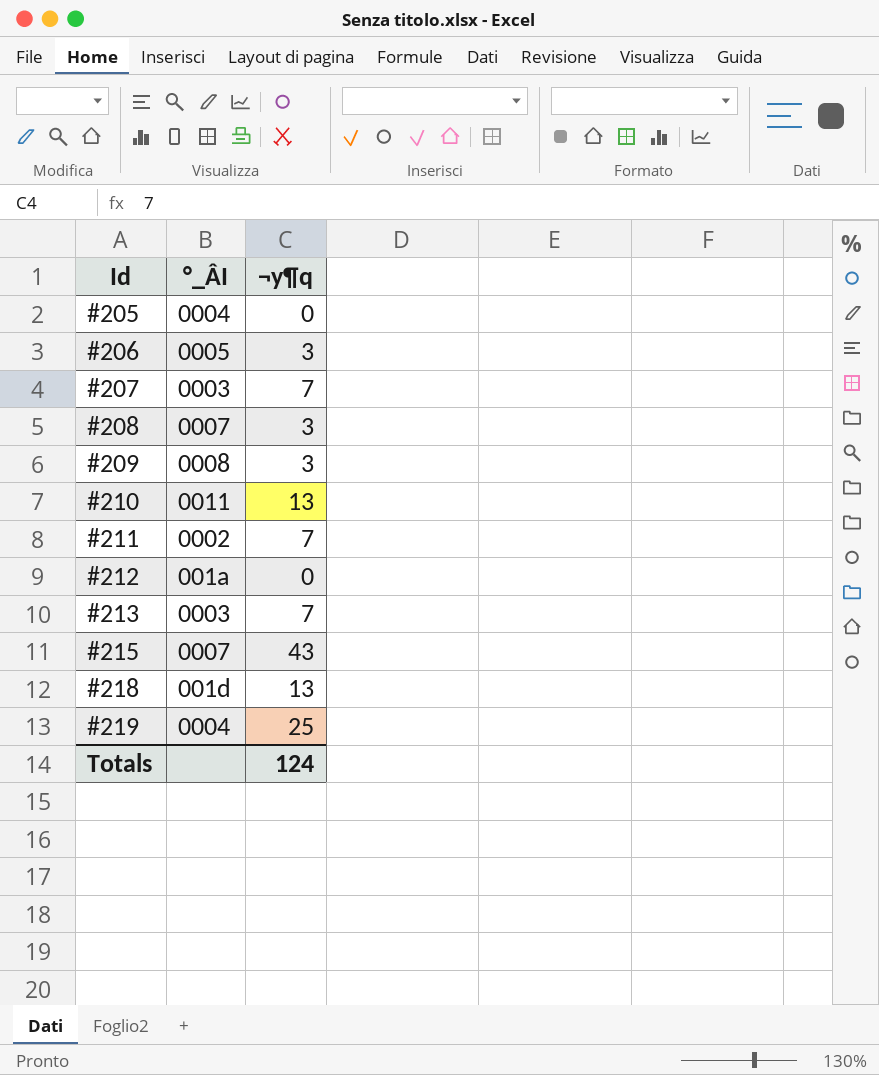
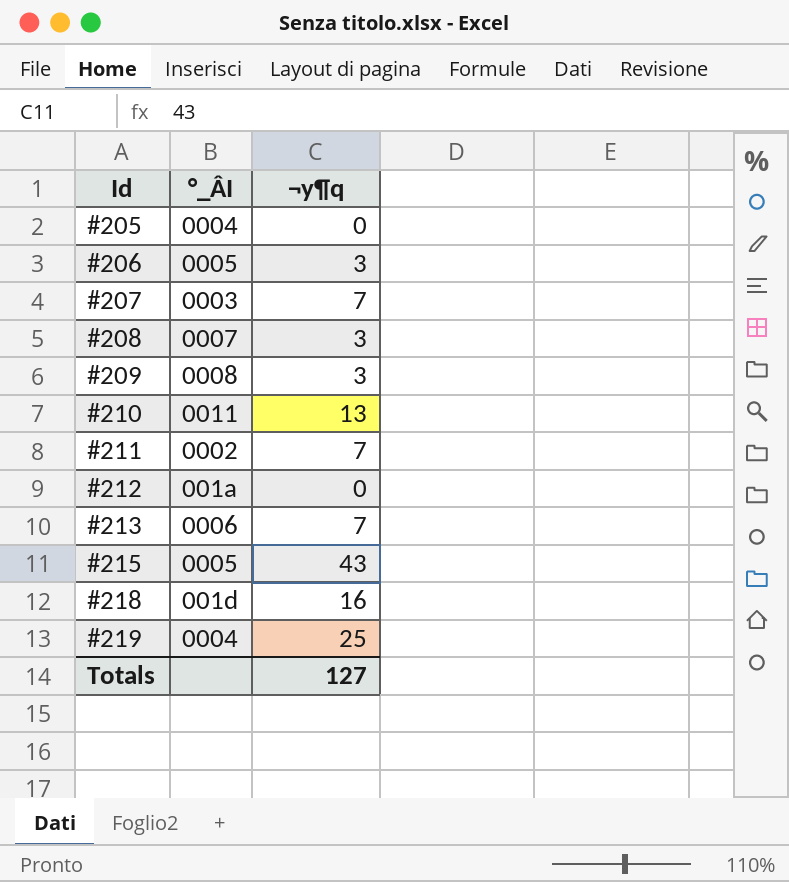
#213 | °_ÂI: 0003 -> 0006
#215 | °_ÂI: 0007 -> 0005
#218 | ¬y¶q: 13 -> 16
Totals | ¬y¶q: 124 -> 127

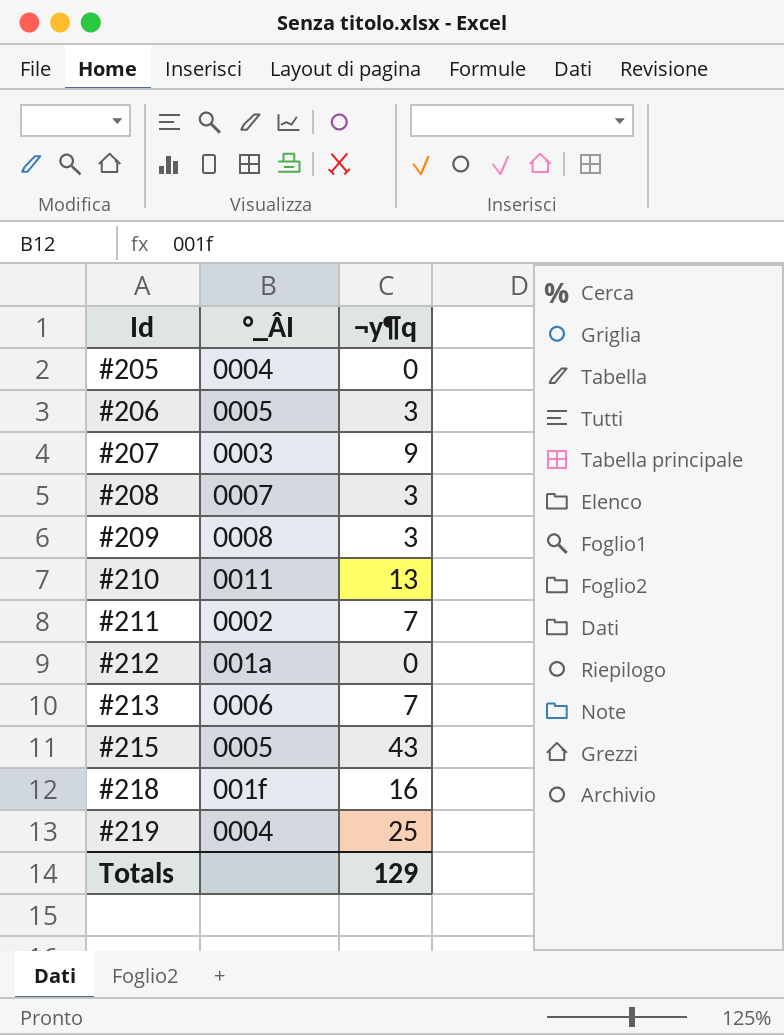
#207 | ¬y¶q: 7 -> 9
#218 | °_ÂI: 001d -> 001f
Totals | ¬y¶q: 127 -> 129

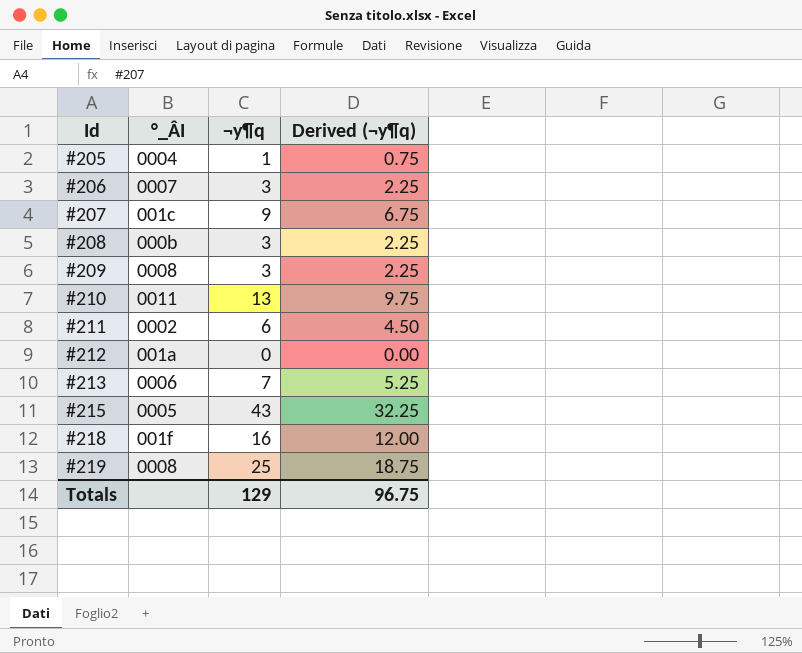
column Derived (¬y¶q) | formula: none -> [¬y¶q] * 0.75
#205 | ¬y¶q: 0 -> 1
#206 | °_ÂI: 0005 -> 0007
#207 | °_ÂI: 0003 -> 001c
#208 | °_ÂI: 0007 -> 000b
#211 | ¬y¶q: 7 -> 6
#219 | °_ÂI: 0004 -> 0008

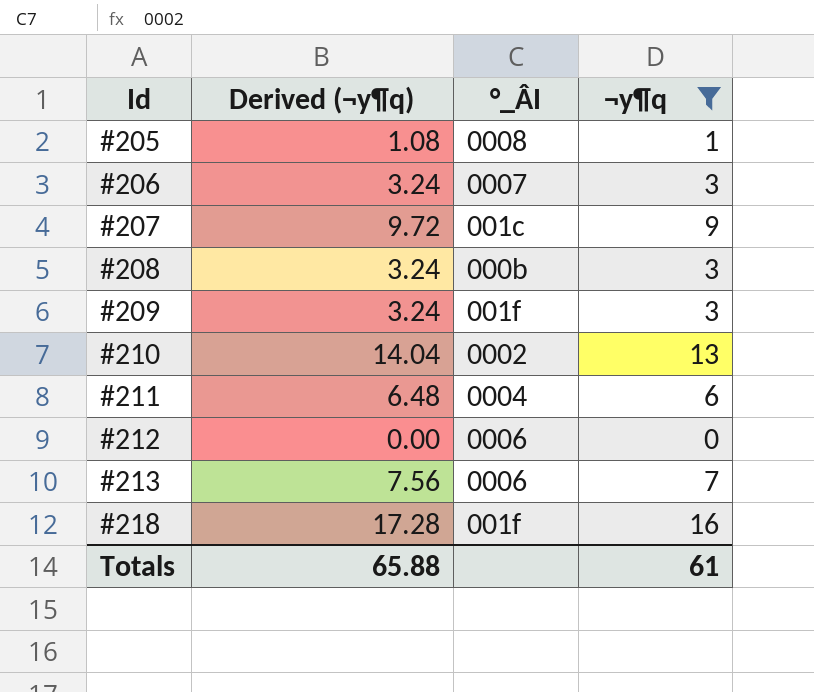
filter: none -> ¬y¶q <= 16
column Derived (¬y¶q) | formula: [¬y¶q] * 0.75 -> [¬y¶q] * 1.08
column Derived (¬y¶q) | position: 4 -> 2
#205 | °_ÂI: 0004 -> 0008
#209 | °_ÂI: 0008 -> 001f
#210 | °_ÂI: 0011 -> 0002
#211 | °_ÂI: 0002 -> 0004
#212 | °_ÂI: 001a -> 0006
Totals | Derived (¬y¶q): 96.75 -> 65.88
Totals | ¬y¶q: 129 -> 61

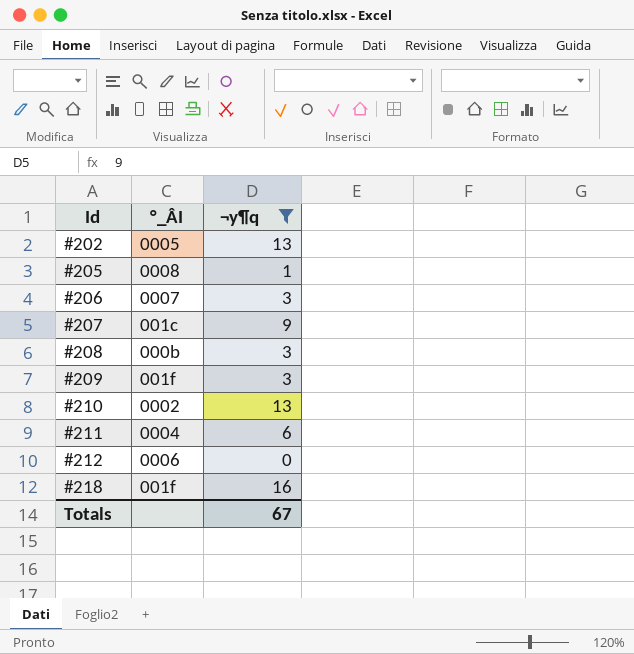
column Derived (¬y¶q) | formula: [¬y¶q] * 1.08 -> none
row #213: 7.56 | 0006 | 7 -> none
row #202: none -> 0005 | 13
Totals | ¬y¶q: 61 -> 67

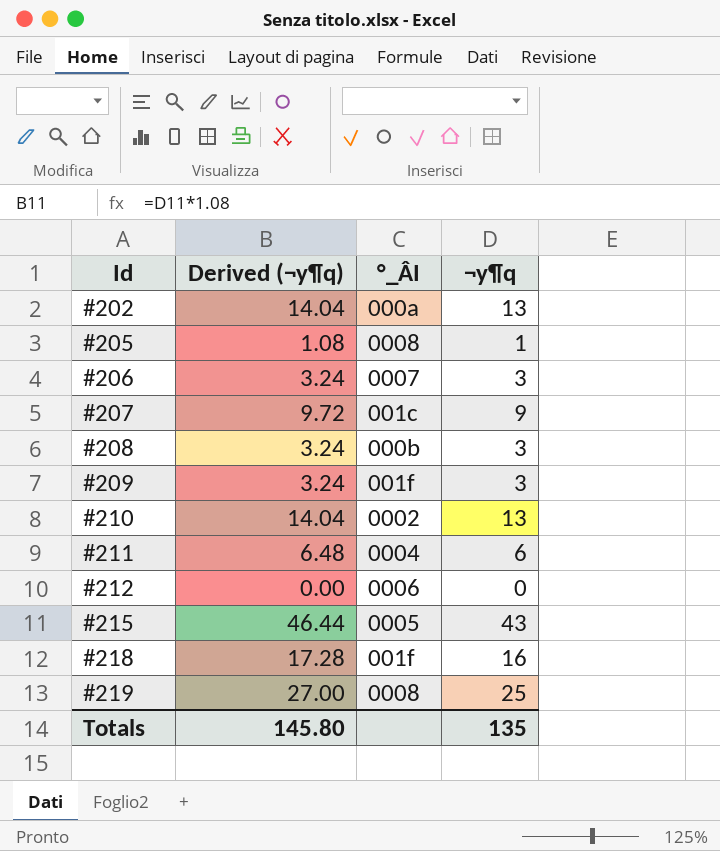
filter: ¬y¶q <= 16 -> none
column Derived (¬y¶q) | formula: none -> [¬y¶q] * 1.08
#202 | °_ÂI: 0005 -> 000a
Totals | ¬y¶q: 67 -> 135

